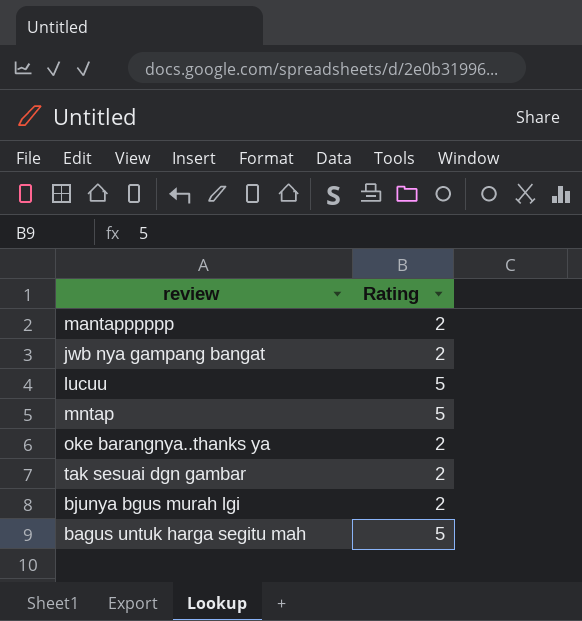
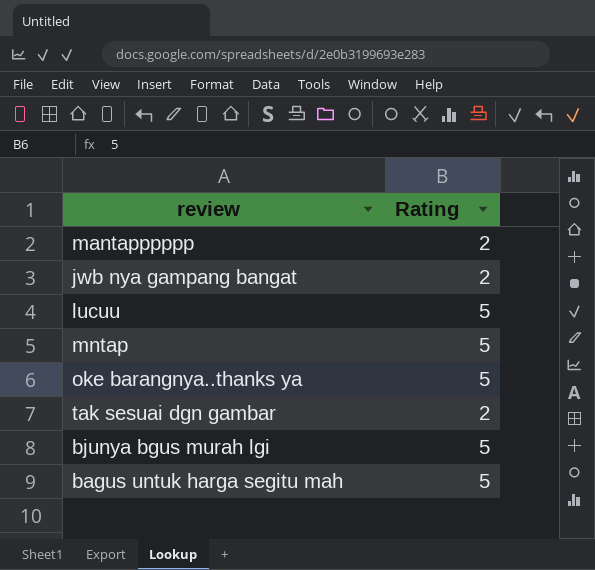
oke barangnya..thanks ya | Rating: 2 -> 5
bjunya bgus murah lgi | Rating: 2 -> 5

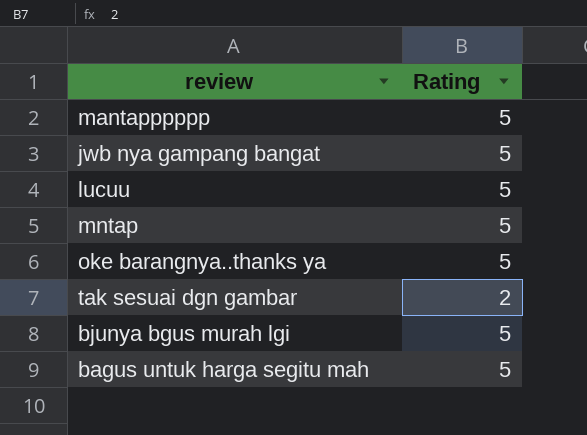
mantapppppp | Rating: 2 -> 5
jwb nya gampang bangat | Rating: 2 -> 5

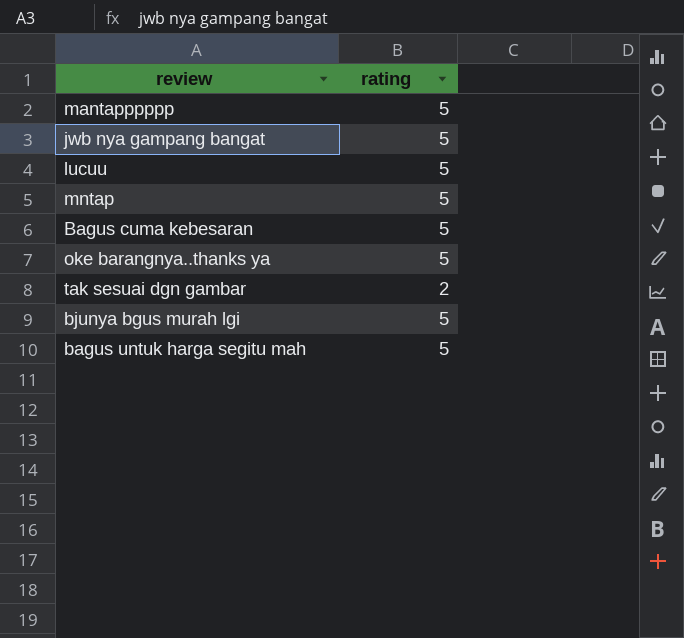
column name: Rating -> rating
row Bagus cuma kebesaran: none -> 5

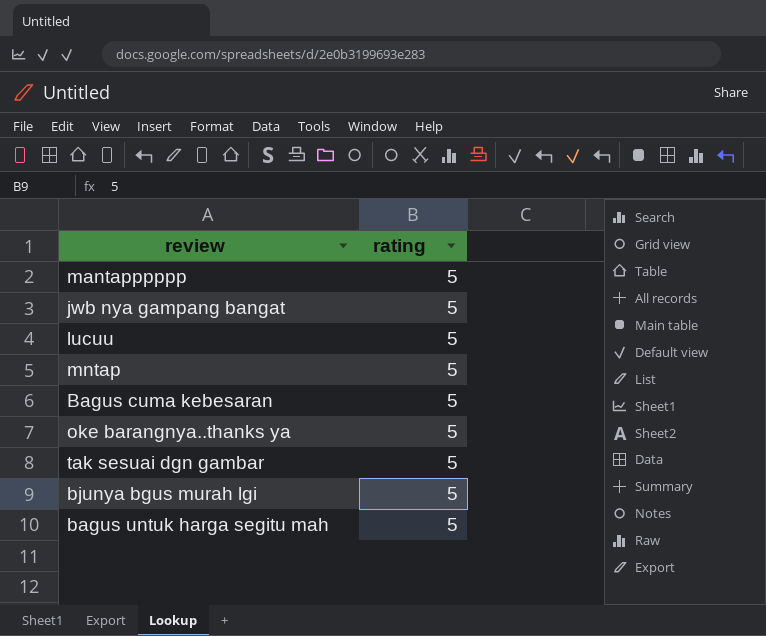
tak sesuai dgn gambar | rating: 2 -> 5

